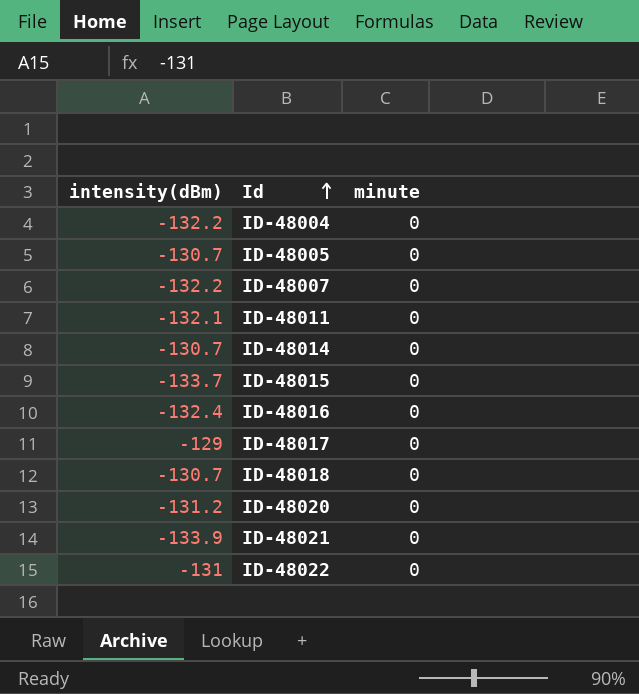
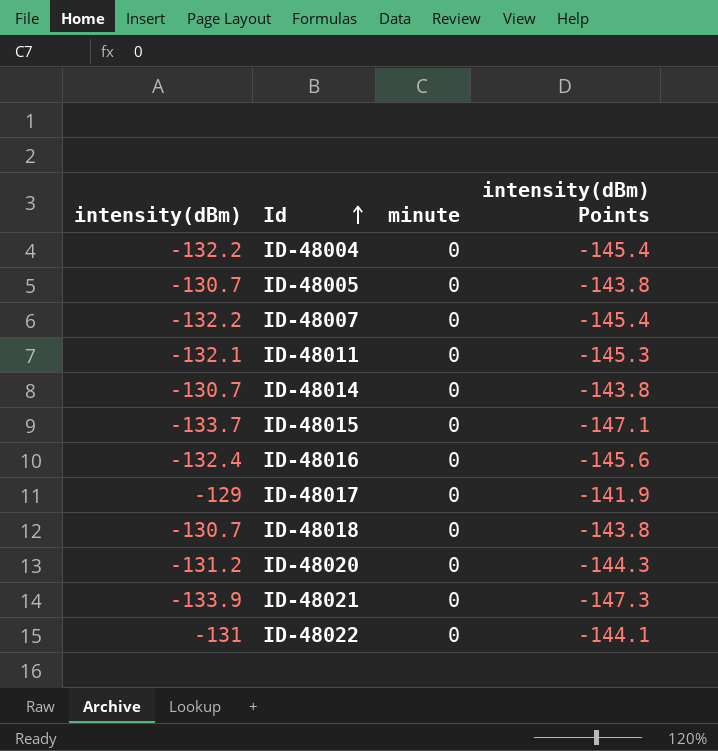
column intensity(dBm) Points | formula: none -> [intensity(dBm)] * 1.1

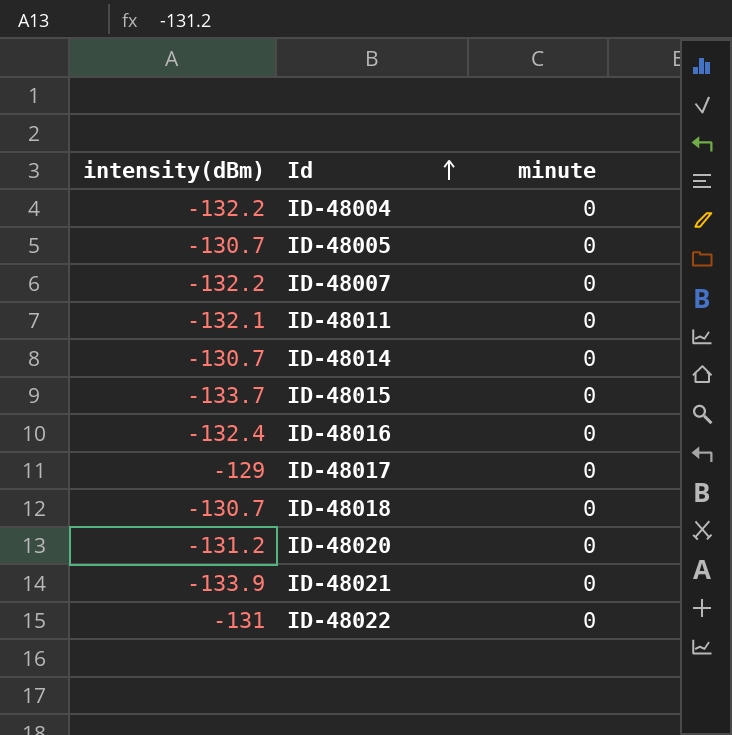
column intensity(dBm) Points | formula: [intensity(dBm)] * 1.1 -> none

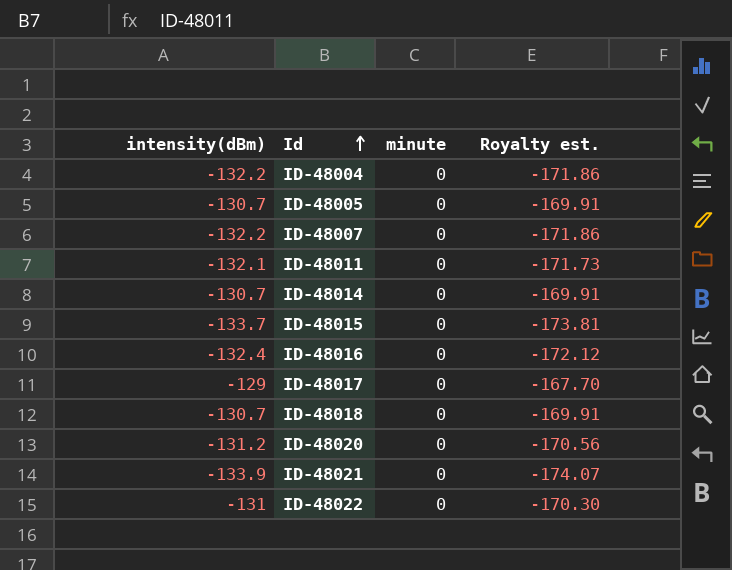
column Royalty est. | formula: none -> [intensity(dBm)] * 1.3

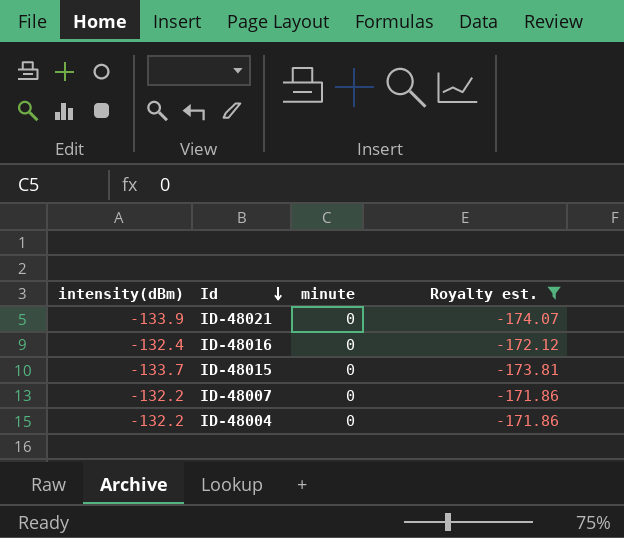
filter: none -> Royalty est. <= -171.86
row order: Id ascending -> Id descending

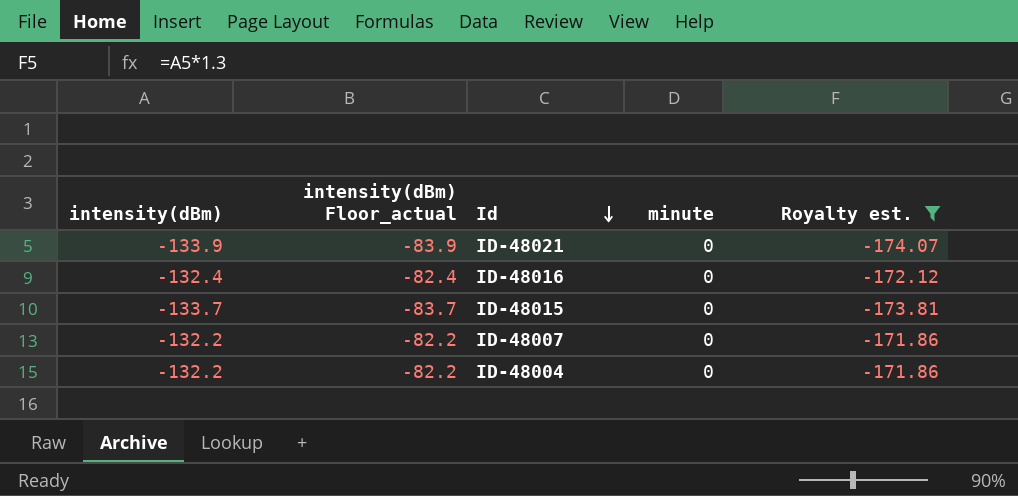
column intensity(dBm) Floor_actual | formula: none -> [intensity(dBm)] + 50

